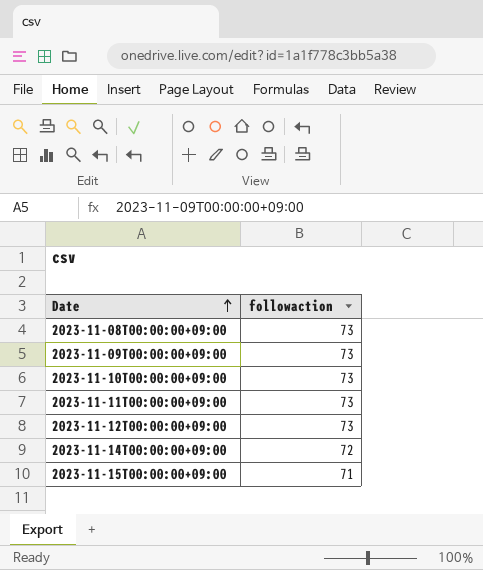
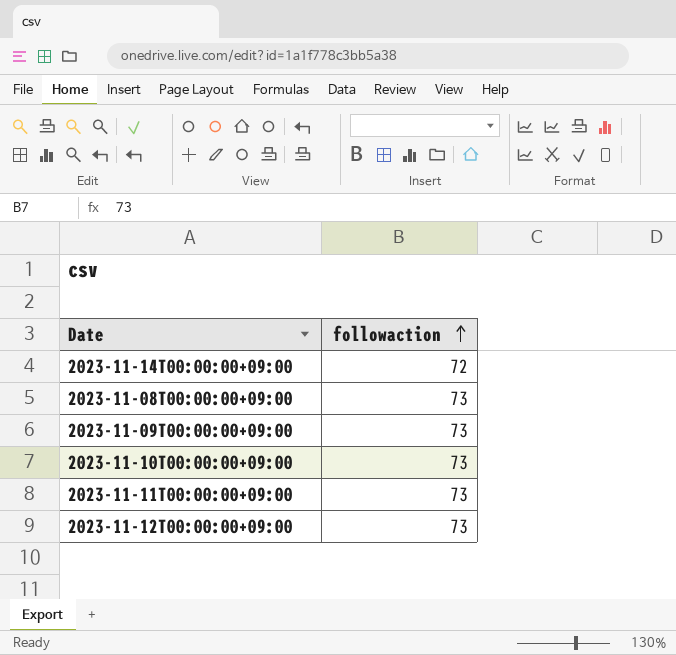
row order: Date ascending -> followaction ascending
row 2023-11-15T00:00:00+09:00: 71 -> none

